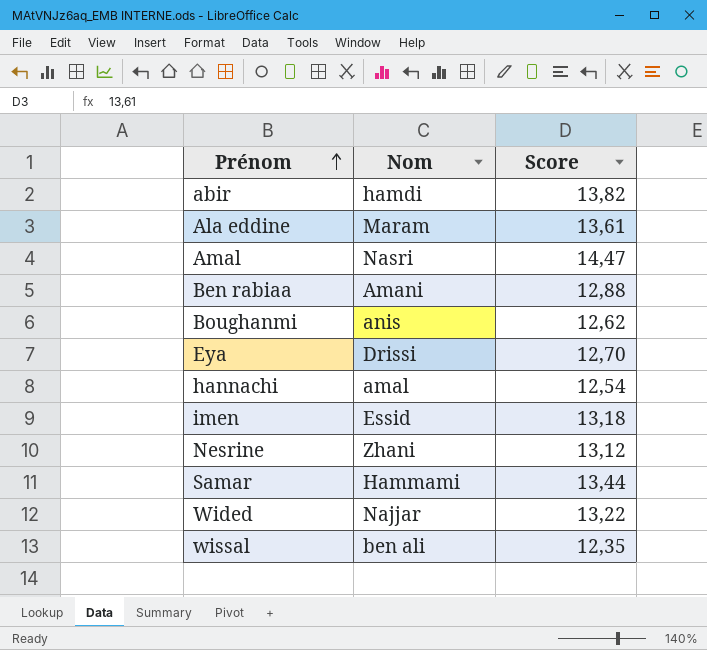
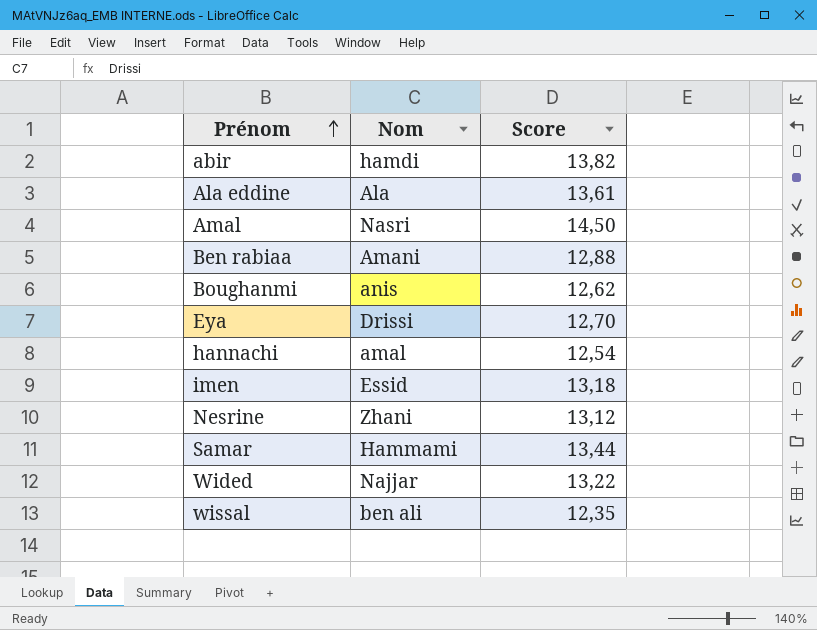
Ala eddine | Nom: Maram -> Ala
Amal | Score: 14,47 -> 14,50

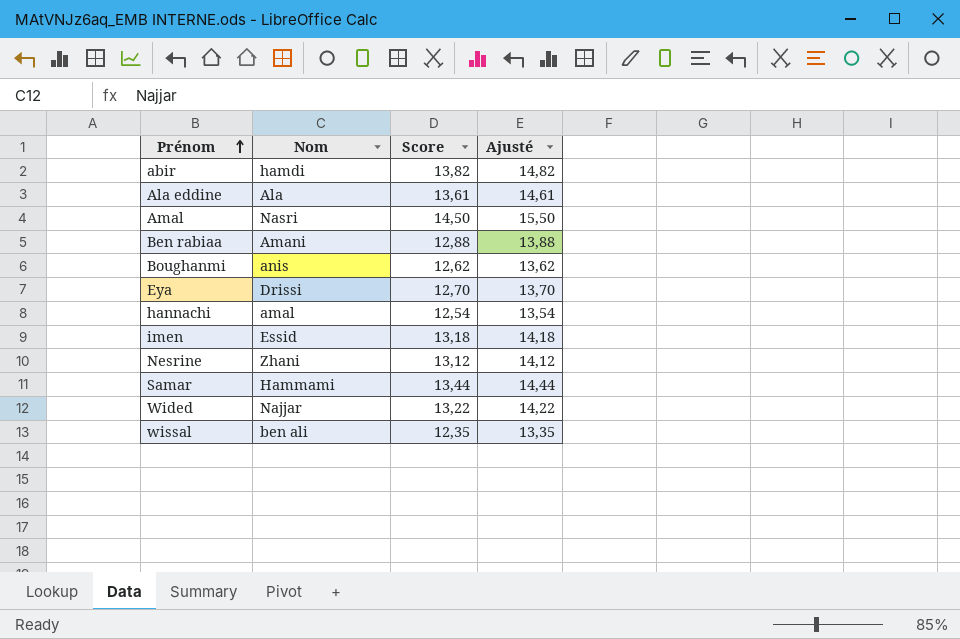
column Ajusté | formula: none -> [Score] + 1

